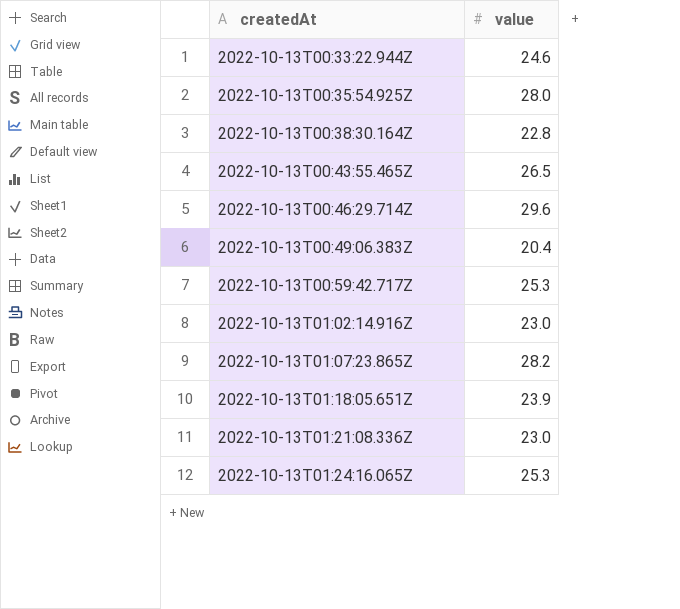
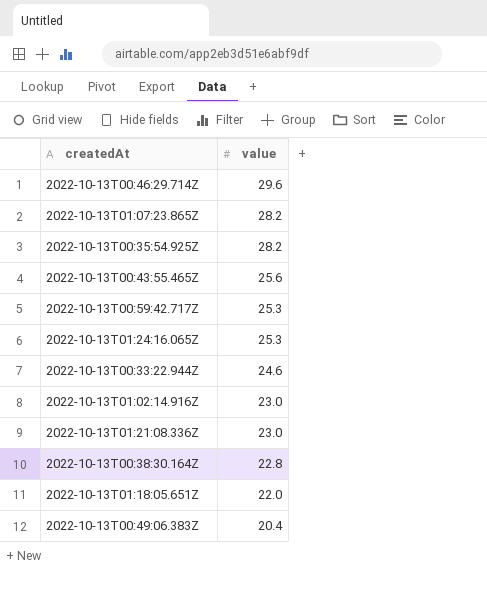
row order: createdAt ascending -> value descending
2022-10-13T00:35:54.925Z | value: 28.0 -> 28.2
2022-10-13T00:43:55.465Z | value: 26.5 -> 25.6
2022-10-13T01:18:05.651Z | value: 23.9 -> 22.0

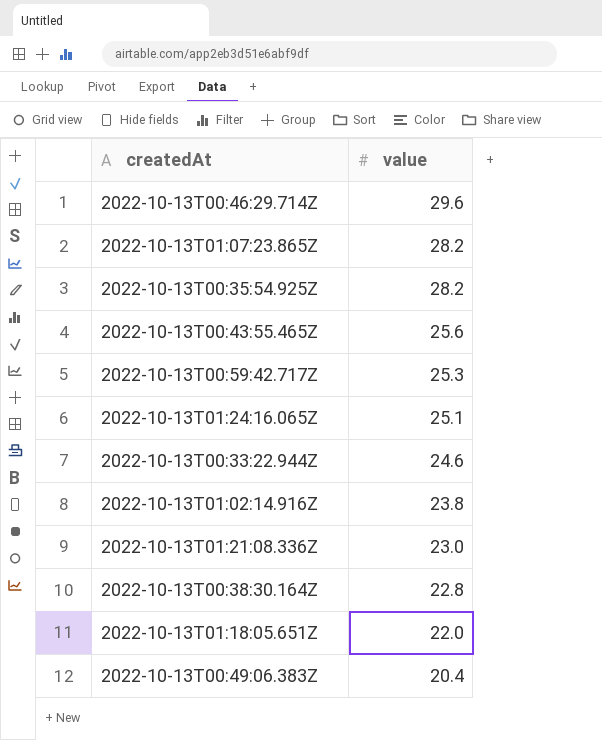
2022-10-13T01:24:16.065Z | value: 25.3 -> 25.1
2022-10-13T01:02:14.916Z | value: 23.0 -> 23.8

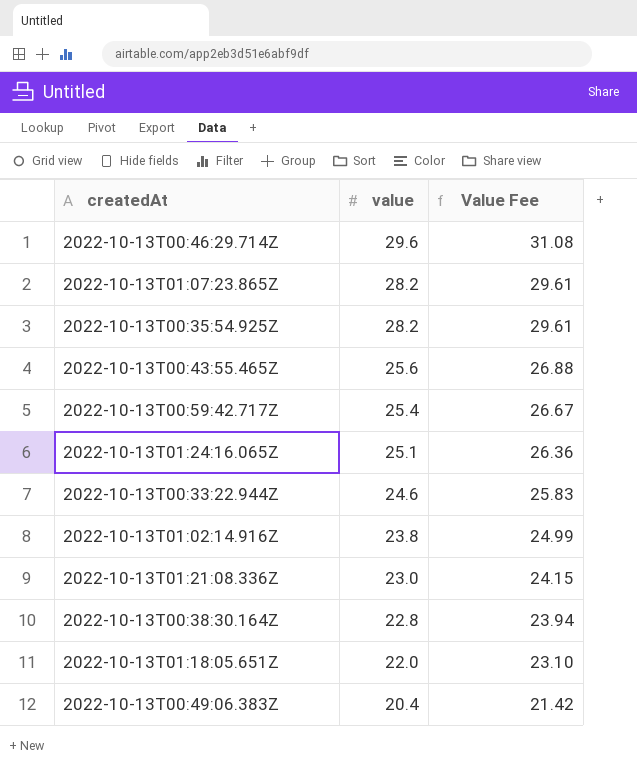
column Value Fee | formula: none -> [value] * 1.05
2022-10-13T00:59:42.717Z | value: 25.3 -> 25.4

